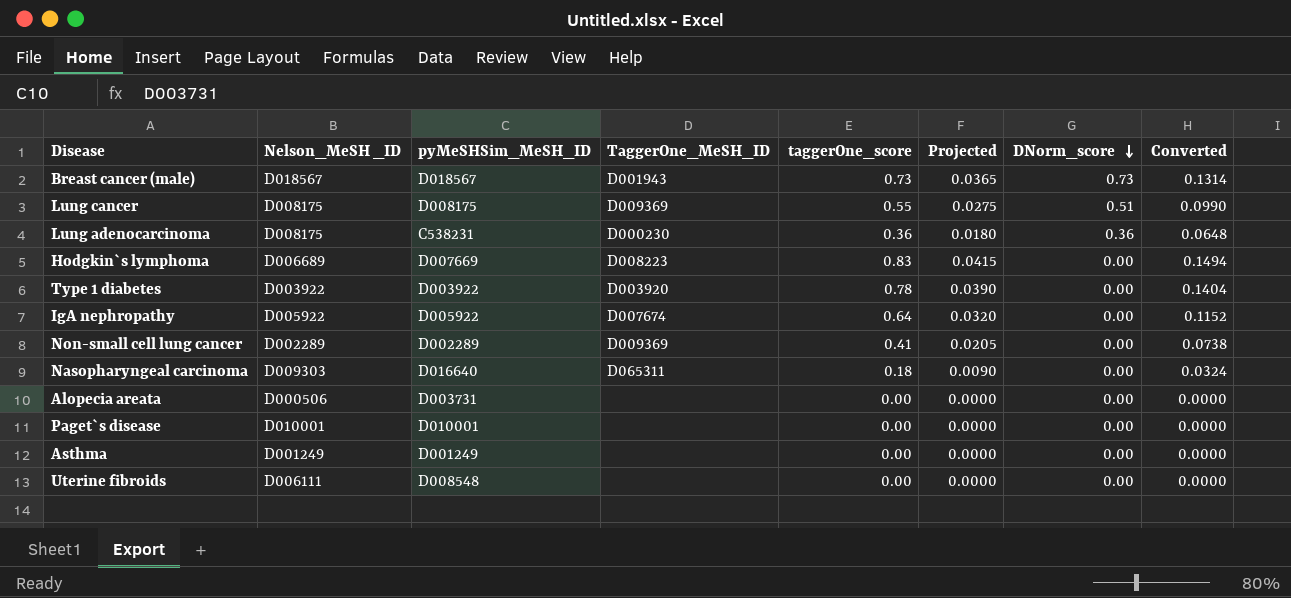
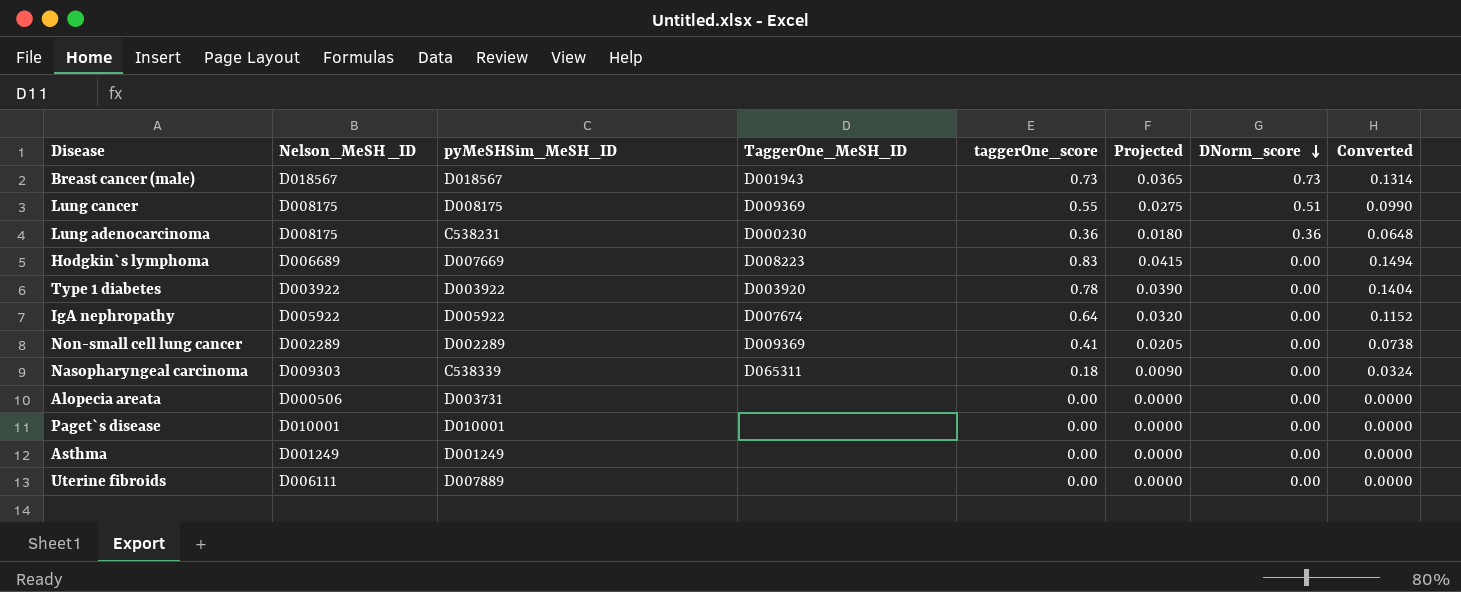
Nasopharyngeal carcinoma | pyMeSHSim_MeSH_ID: D016640 -> C538339
Uterine fibroids | pyMeSHSim_MeSH_ID: D008548 -> D007889

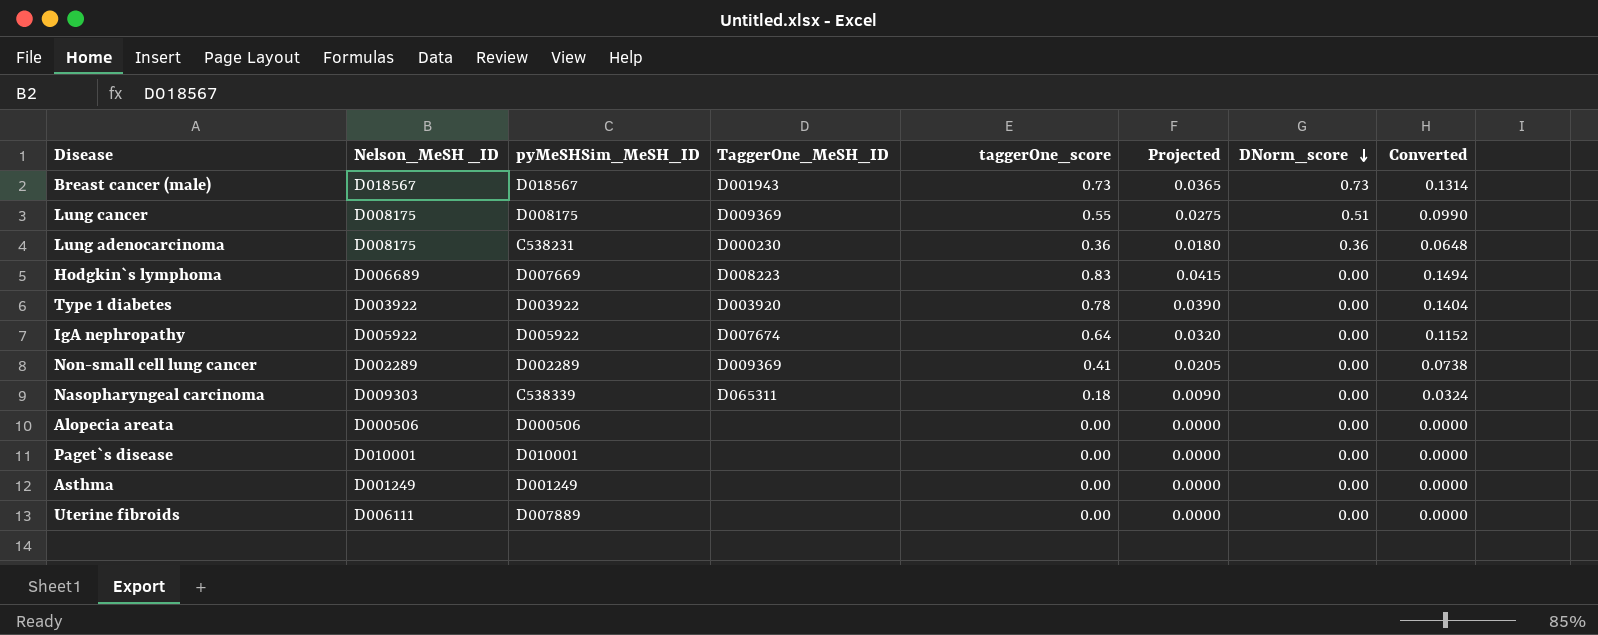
Alopecia areata | pyMeSHSim_MeSH_ID: D003731 -> D000506

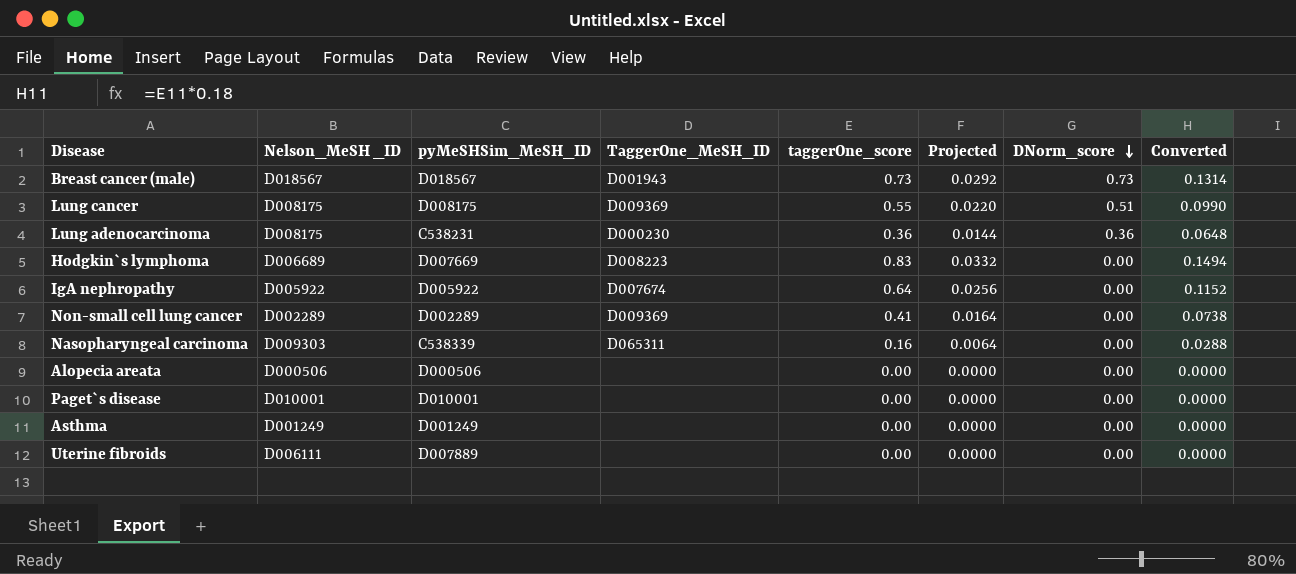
column Projected | formula: [taggerOne_score] * 0.05 -> [taggerOne_score] * 0.04
row Type 1 diabetes: D003922 | D003922 | D003920 | 0.78 | 0.0390 | 0.00 | 0.1404 -> none
Nasopharyngeal carcinoma | taggerOne_score: 0.18 -> 0.16
Nasopharyngeal carcinoma | Converted: 0.0324 -> 0.0288

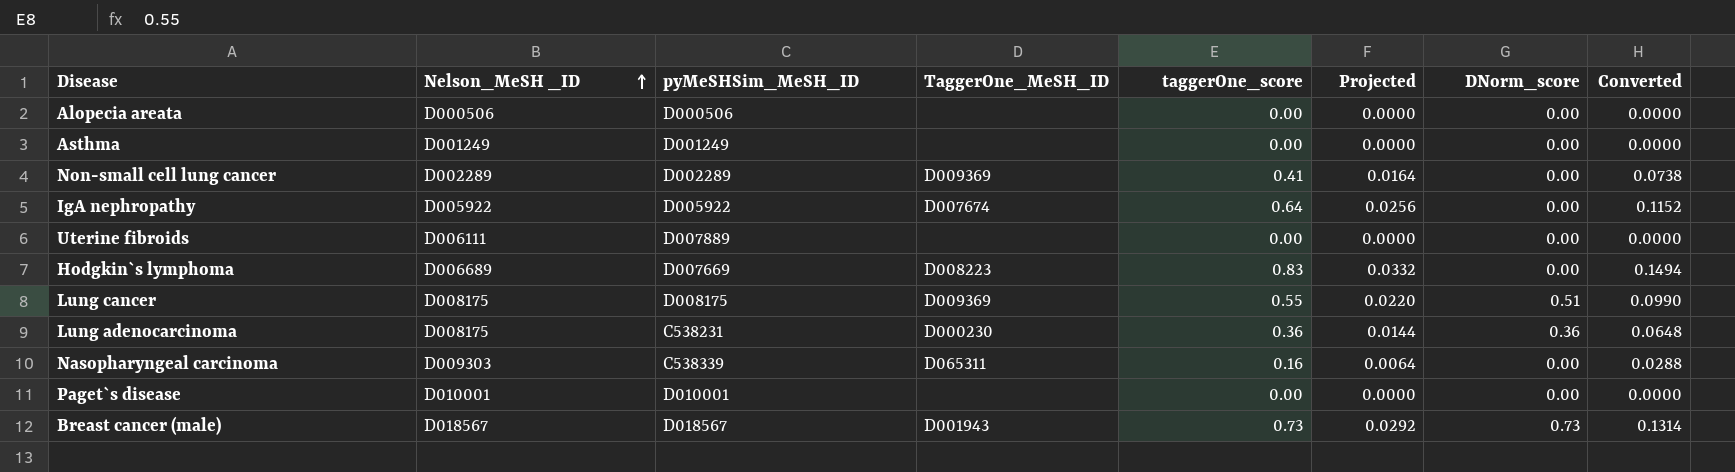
row order: DNorm_score descending -> Nelson_MeSH _ID ascending

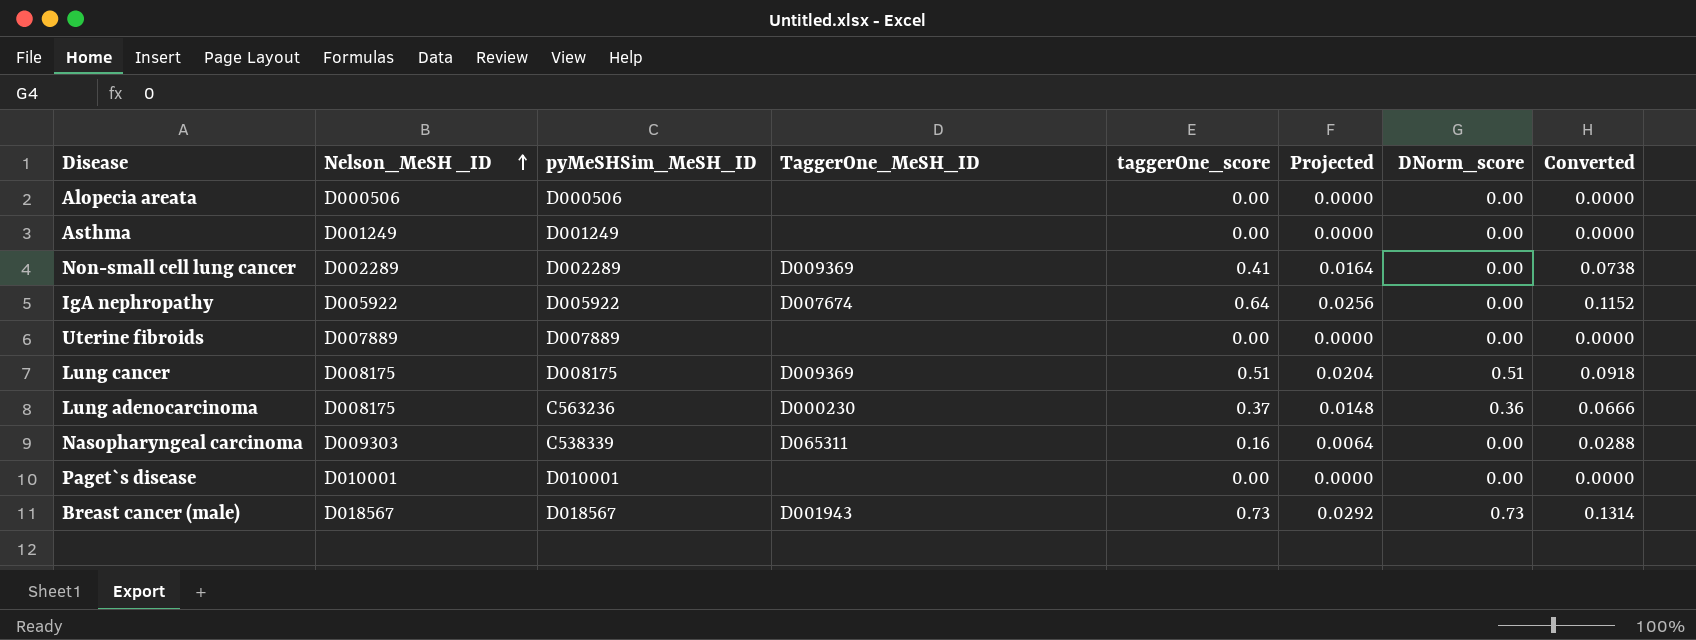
row Hodgkin`s lymphoma: D006689 | D007669 | D008223 | 0.83 | 0.0332 | 0.00 | 0.1494 -> none
Uterine fibroids | Nelson_MeSH _ID: D006111 -> D007889
Lung cancer | taggerOne_score: 0.55 -> 0.51
Lung cancer | Projected: 0.0220 -> 0.0204
Lung cancer | Converted: 0.0990 -> 0.0918
Lung adenocarcinoma | pyMeSHSim_MeSH_ID: C538231 -> C563236
Lung adenocarcinoma | taggerOne_score: 0.36 -> 0.37
Lung adenocarcinoma | Projected: 0.0144 -> 0.0148
Lung adenocarcinoma | Converted: 0.0648 -> 0.0666

